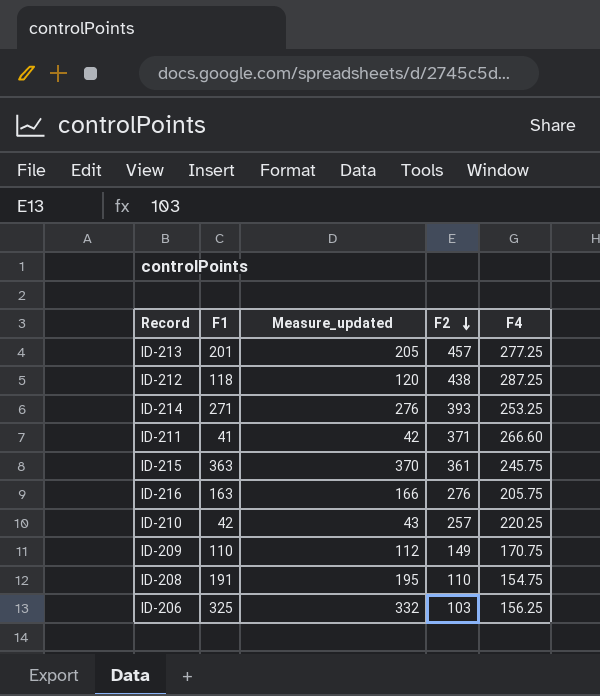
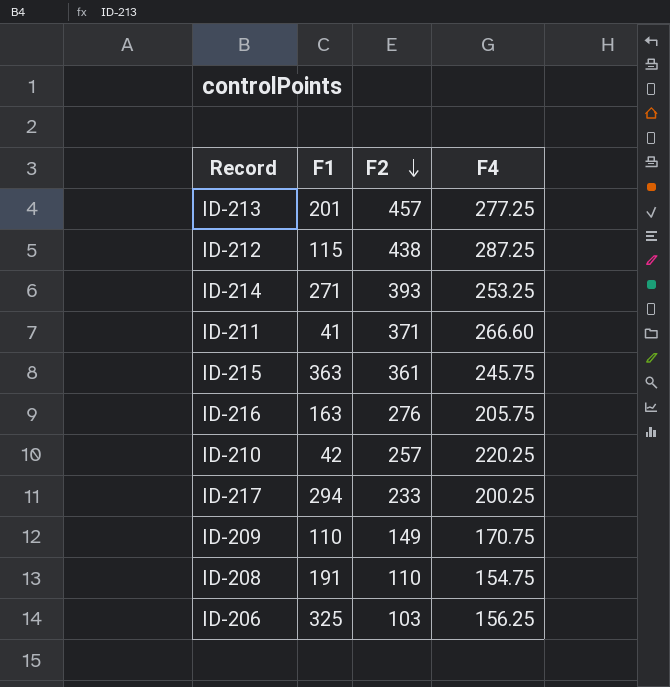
column Measure_updated | formula: [F1] * 1.02 -> none
ID-212 | F1: 118 -> 115
row ID-217: none -> 294 | 233 | 200.25

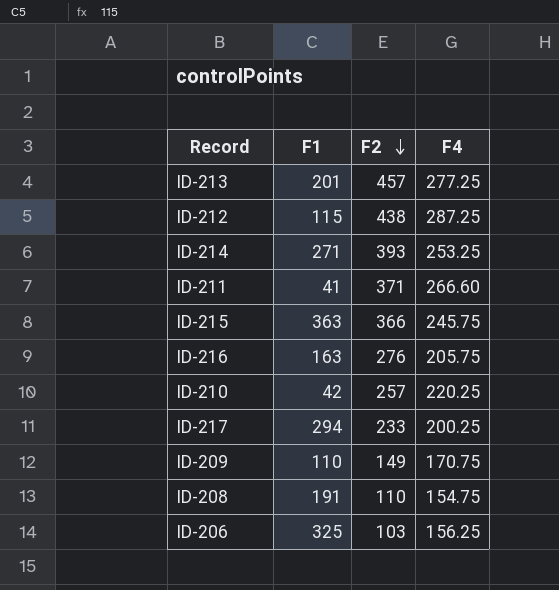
ID-215 | F2: 361 -> 366

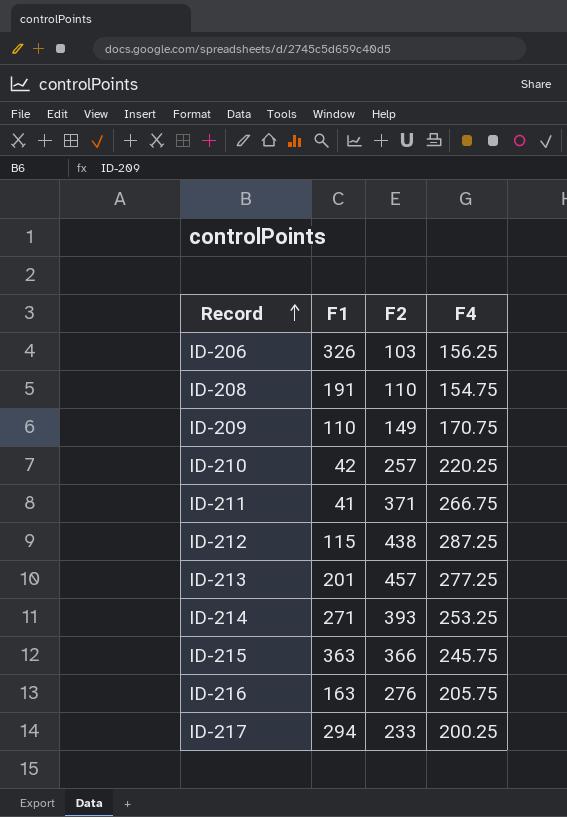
row order: F2 descending -> Record ascending
ID-206 | F1: 325 -> 326
ID-211 | F4: 266.60 -> 266.75

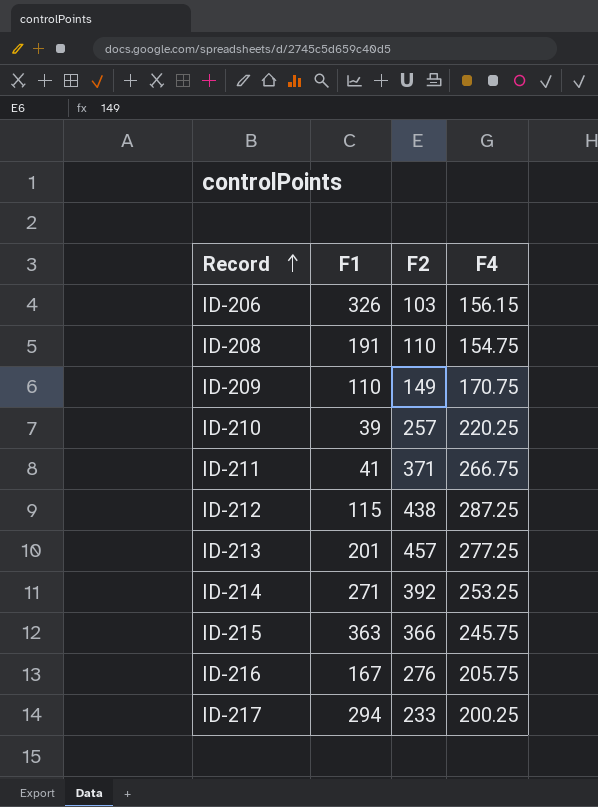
ID-206 | F4: 156.25 -> 156.15
ID-210 | F1: 42 -> 39
ID-214 | F2: 393 -> 392
ID-216 | F1: 163 -> 167

